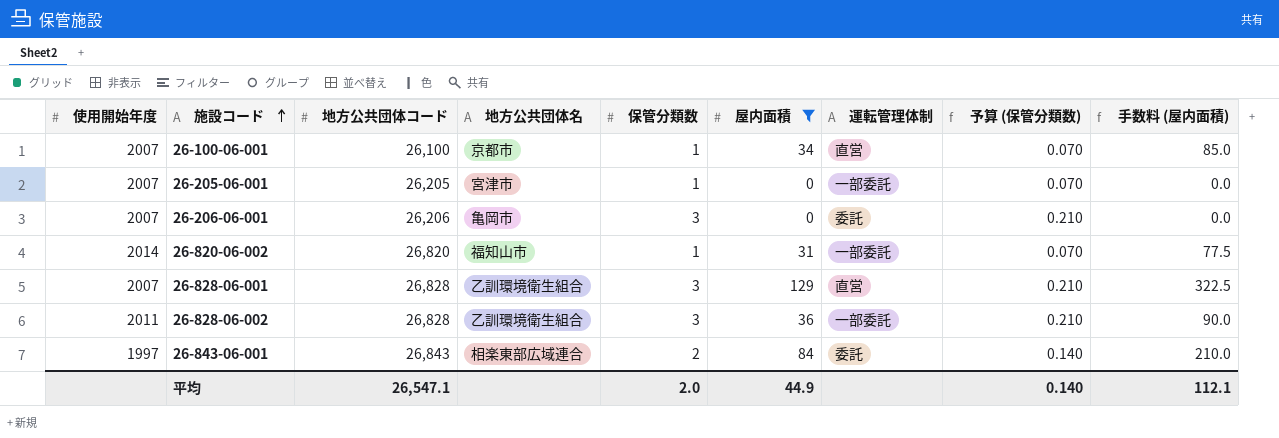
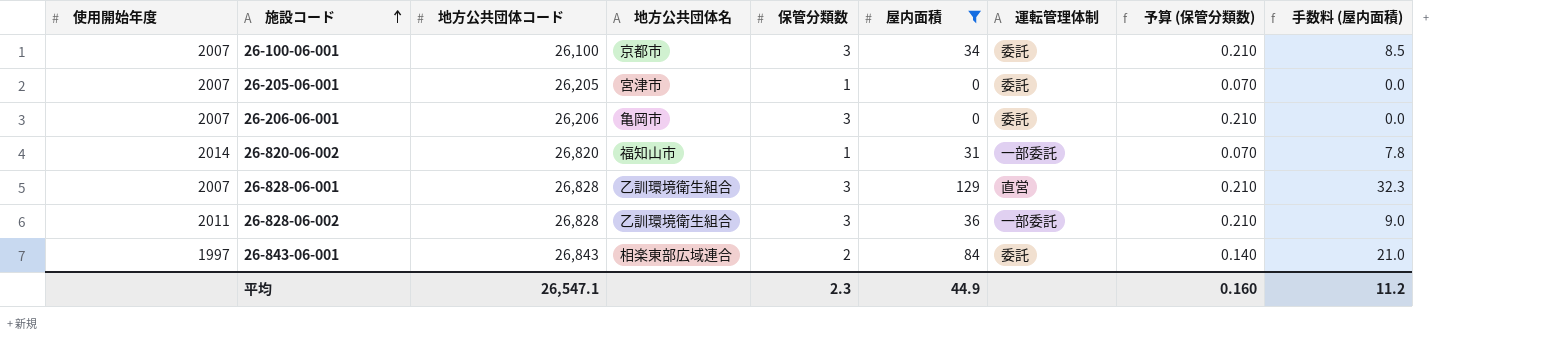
column 手数料 (屋内面積) | formula: [屋内面積] * 2.5 -> [屋内面積] * 0.25
26-100-06-001 | 保管分類数: 1 -> 3
26-100-06-001 | 運転管理体制: 直営 -> 委託
26-100-06-001 | 予算 (保管分類数): 0.070 -> 0.210
26-205-06-001 | 運転管理体制: 一部委託 -> 委託
平均 | 保管分類数: 2.0 -> 2.3
平均 | 予算 (保管分類数): 0.140 -> 0.160
平均 | 手数料 (屋内面積): 112.1 -> 11.2

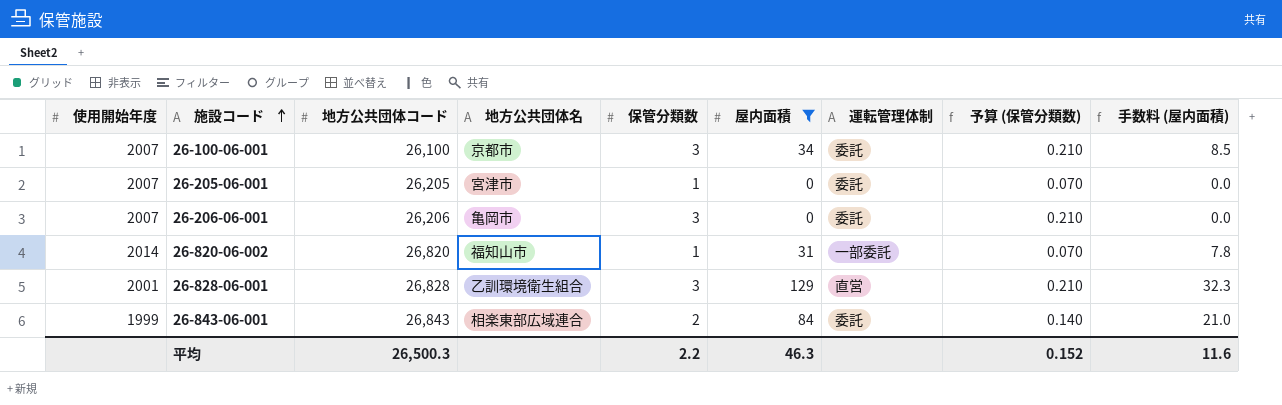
row 26-828-06-002: 2011 | 26,828 | 乙訓環境衛生組合 | 3 | 36 | 一部委託 | 0.210 | 9.0 -> none
26-828-06-001 | 使用開始年度: 2007 -> 2001
26-843-06-001 | 使用開始年度: 1997 -> 1999
平均 | 地方公共団体コード: 26,547.1 -> 26,500.3
平均 | 保管分類数: 2.3 -> 2.2
平均 | 屋内面積: 44.9 -> 46.3
平均 | 予算 (保管分類数): 0.160 -> 0.152
平均 | 手数料 (屋内面積): 11.2 -> 11.6

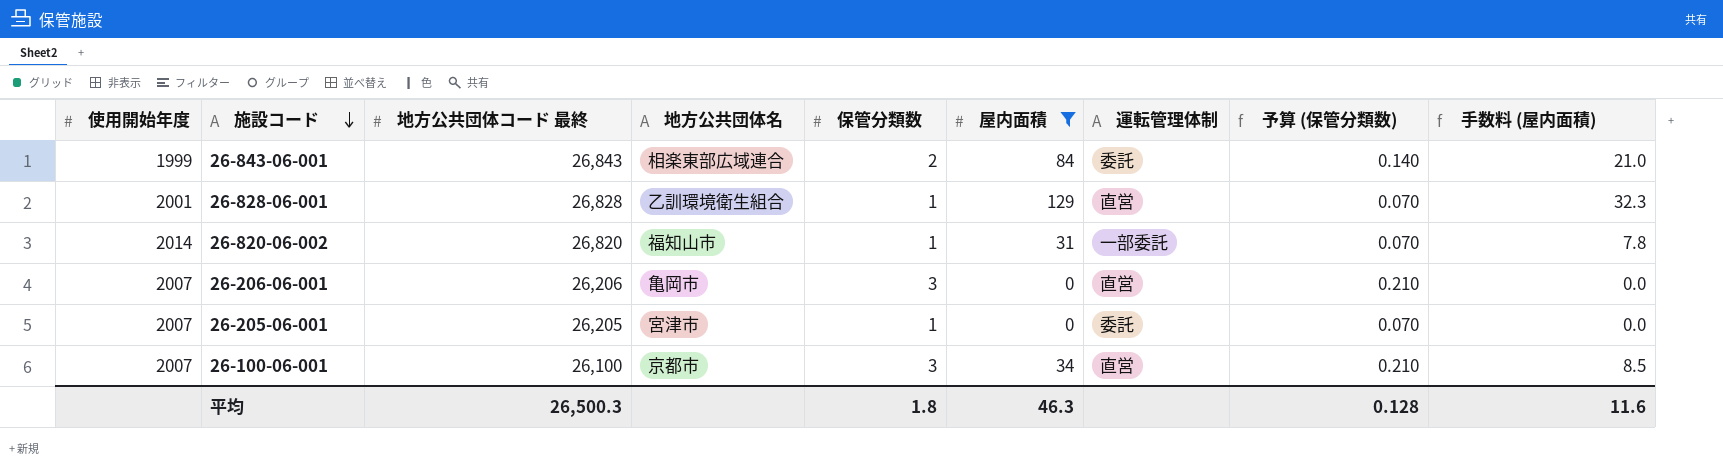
row order: 施設コード ascending -> 施設コード descending
column name: 地方公共団体コード -> 地方公共団体コード 最終
26-828-06-001 | 保管分類数: 3 -> 1
26-828-06-001 | 予算 (保管分類数): 0.210 -> 0.070
26-206-06-001 | 運転管理体制: 委託 -> 直営
26-100-06-001 | 運転管理体制: 委託 -> 直営
平均 | 保管分類数: 2.2 -> 1.8
平均 | 予算 (保管分類数): 0.152 -> 0.128

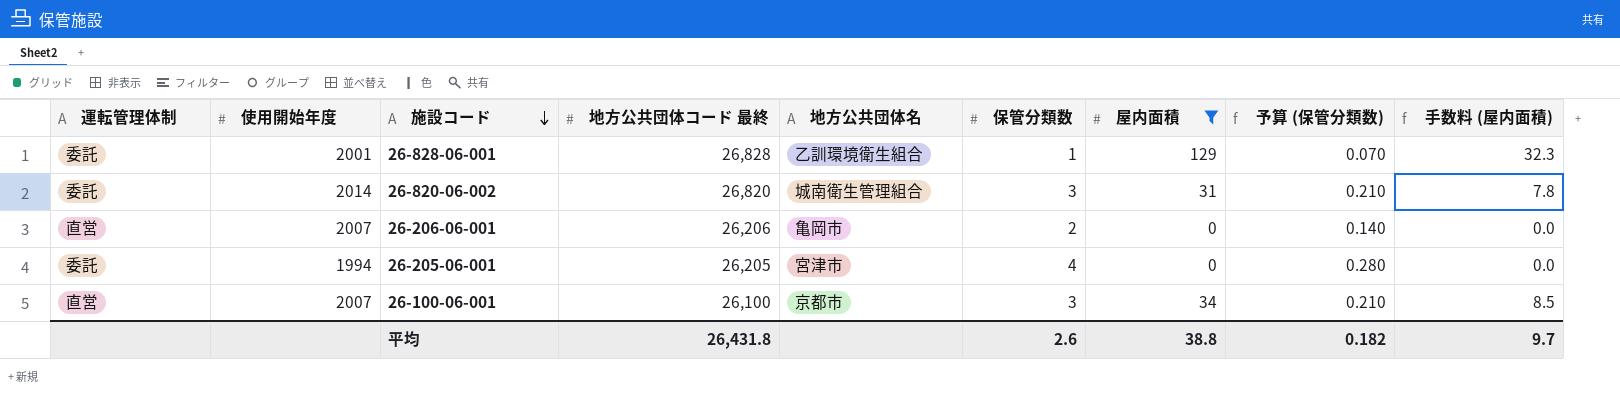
column 運転管理体制 | position: 7 -> 1
row 26-843-06-001: 1999 | 26,843 | 相楽東部広域連合 | 2 | 84 | 委託 | 0.140 | 21.0 -> none
26-828-06-001 | 運転管理体制: 直営 -> 委託
26-820-06-002 | 運転管理体制: 一部委託 -> 委託
26-820-06-002 | 地方公共団体名: 福知山市 -> 城南衛生管理組合
26-820-06-002 | 保管分類数: 1 -> 3
26-820-06-002 | 予算 (保管分類数): 0.070 -> 0.210
26-206-06-001 | 保管分類数: 3 -> 2
26-206-06-001 | 予算 (保管分類数): 0.210 -> 0.140
26-205-06-001 | 使用開始年度: 2007 -> 1994
26-205-06-001 | 保管分類数: 1 -> 4
26-205-06-001 | 予算 (保管分類数): 0.070 -> 0.280
平均 | 地方公共団体コード 最終: 26,500.3 -> 26,431.8
平均 | 保管分類数: 1.8 -> 2.6
平均 | 屋内面積: 46.3 -> 38.8
平均 | 予算 (保管分類数): 0.128 -> 0.182
平均 | 手数料 (屋内面積): 11.6 -> 9.7

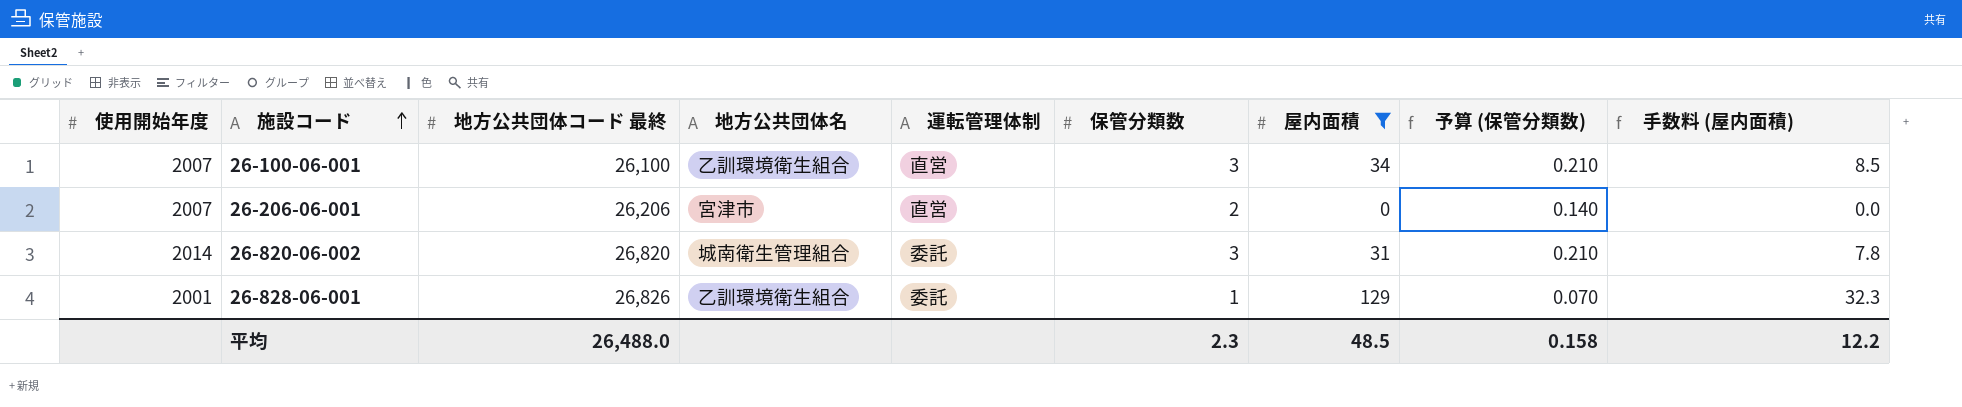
row order: 施設コード descending -> 施設コード ascending
column 運転管理体制 | position: 1 -> 5
row 26-205-06-001: 委託 | 1994 | 26,205 | 宮津市 | 4 | 0 | 0.280 | 0.0 -> none
26-100-06-001 | 地方公共団体名: 京都市 -> 乙訓環境衛生組合
26-206-06-001 | 地方公共団体名: 亀岡市 -> 宮津市
26-828-06-001 | 地方公共団体コード 最終: 26,828 -> 26,826
平均 | 地方公共団体コード 最終: 26,431.8 -> 26,488.0
平均 | 保管分類数: 2.6 -> 2.3
平均 | 屋内面積: 38.8 -> 48.5
平均 | 予算 (保管分類数): 0.182 -> 0.158
平均 | 手数料 (屋内面積): 9.7 -> 12.2

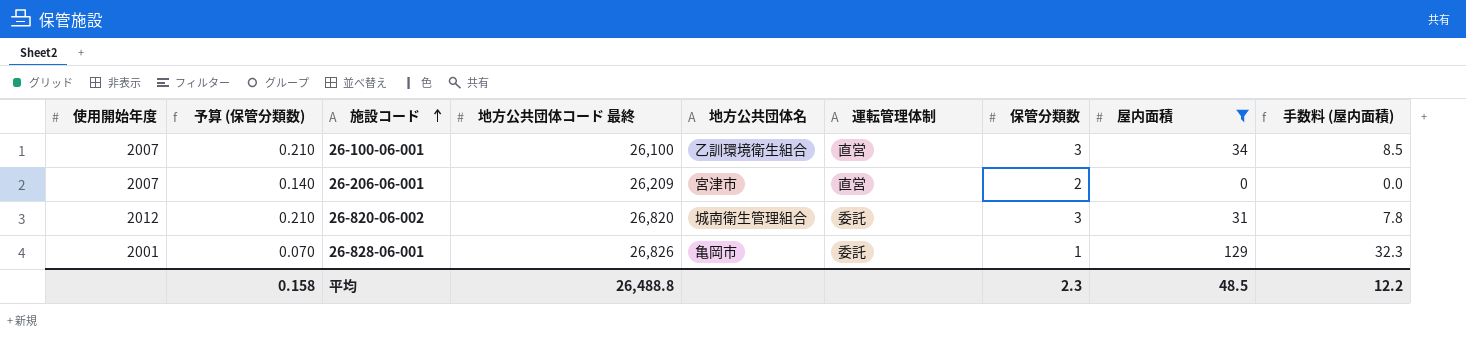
column 予算 (保管分類数) | position: 8 -> 2
26-206-06-001 | 地方公共団体コード 最終: 26,206 -> 26,209
26-820-06-002 | 使用開始年度: 2014 -> 2012
26-828-06-001 | 地方公共団体名: 乙訓環境衛生組合 -> 亀岡市
平均 | 地方公共団体コード 最終: 26,488.0 -> 26,488.8

